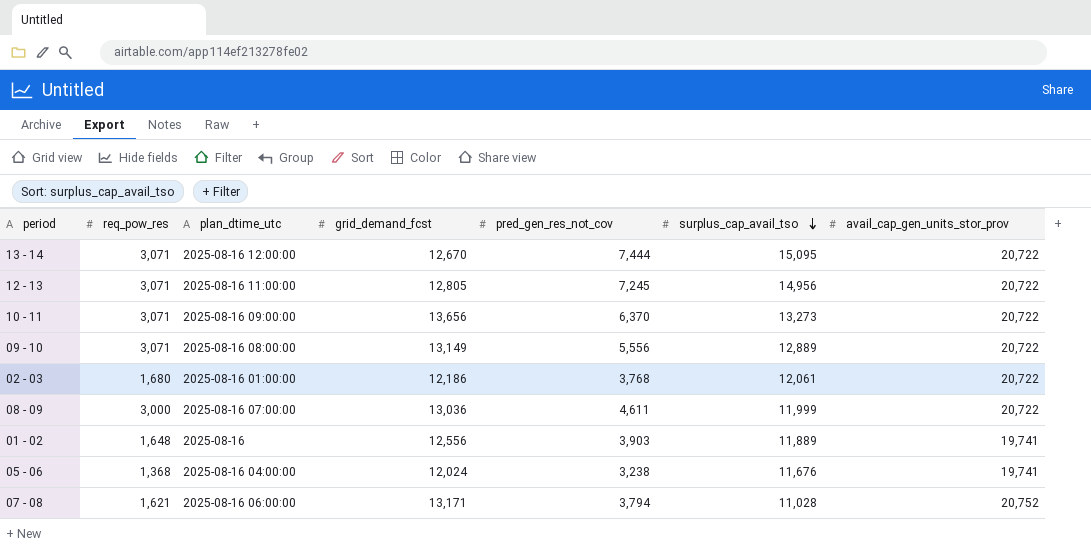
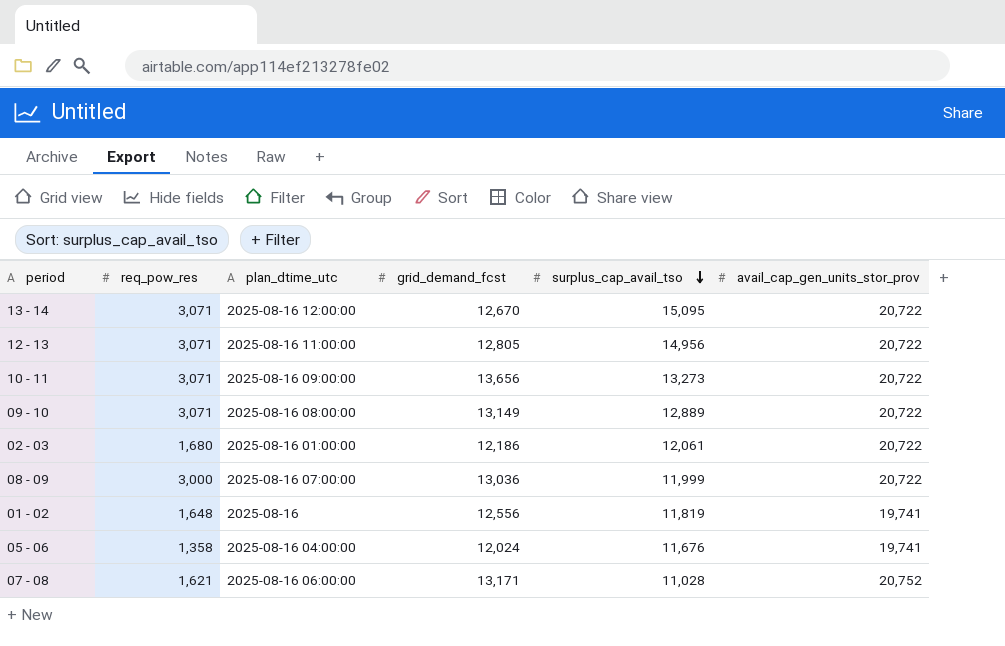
column pred_gen_res_not_cov | position: 5 -> none
01 - 02 | surplus_cap_avail_tso: 11,889 -> 11,819
05 - 06 | req_pow_res: 1,368 -> 1,358

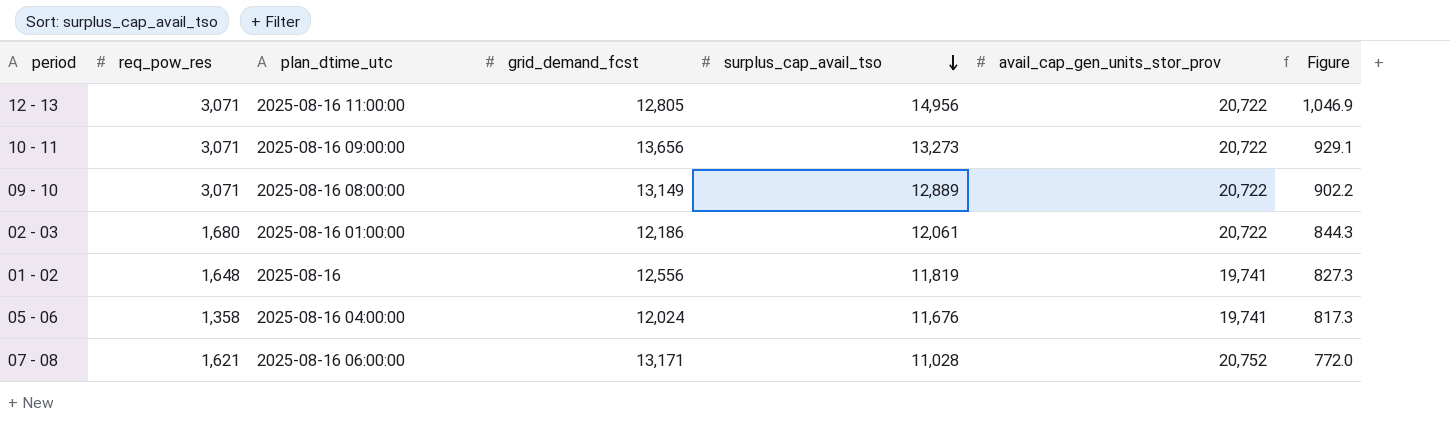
column Figure | formula: none -> [surplus_cap_avail_tso] * 0.07
row 13 - 14: 3,071 | 2025-08-16 12:00:00 | 12,670 | 15,095 | 20,722 -> none
row 08 - 09: 3,000 | 2025-08-16 07:00:00 | 13,036 | 11,999 | 20,722 -> none

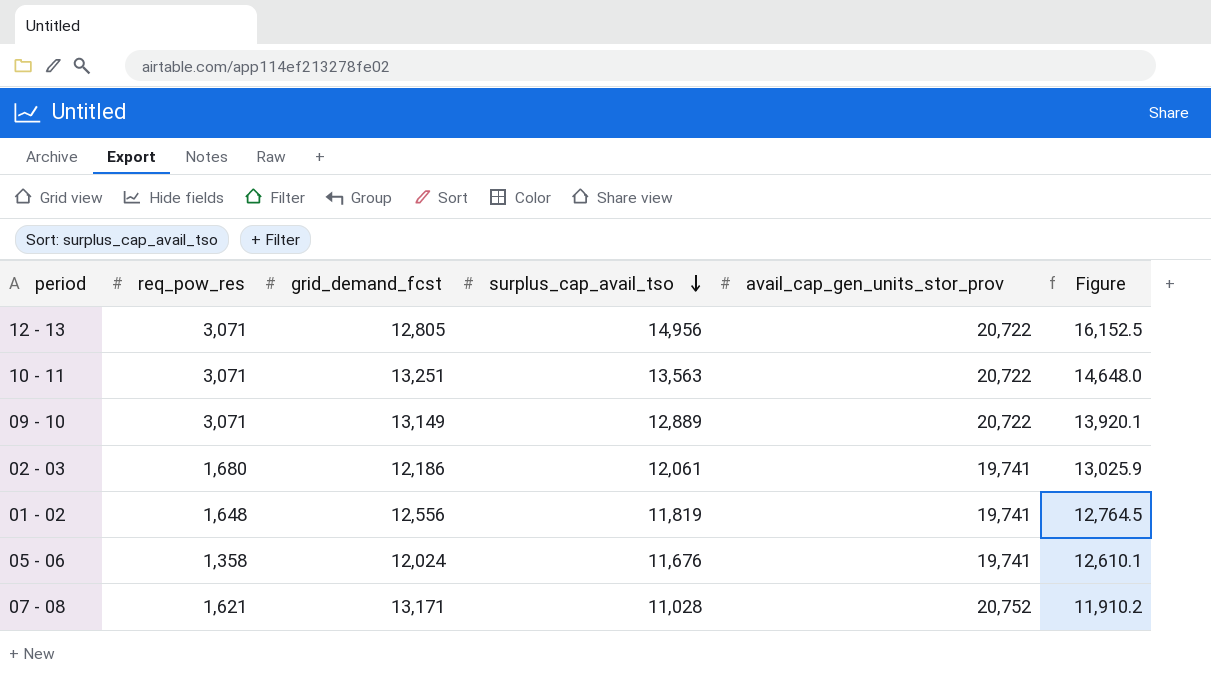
column plan_dtime_utc | position: 3 -> none
column Figure | formula: [surplus_cap_avail_tso] * 0.07 -> [surplus_cap_avail_tso] * 1.08
10 - 11 | grid_demand_fcst: 13,656 -> 13,251
10 - 11 | surplus_cap_avail_tso: 13,273 -> 13,563
02 - 03 | avail_cap_gen_units_stor_prov: 20,722 -> 19,741

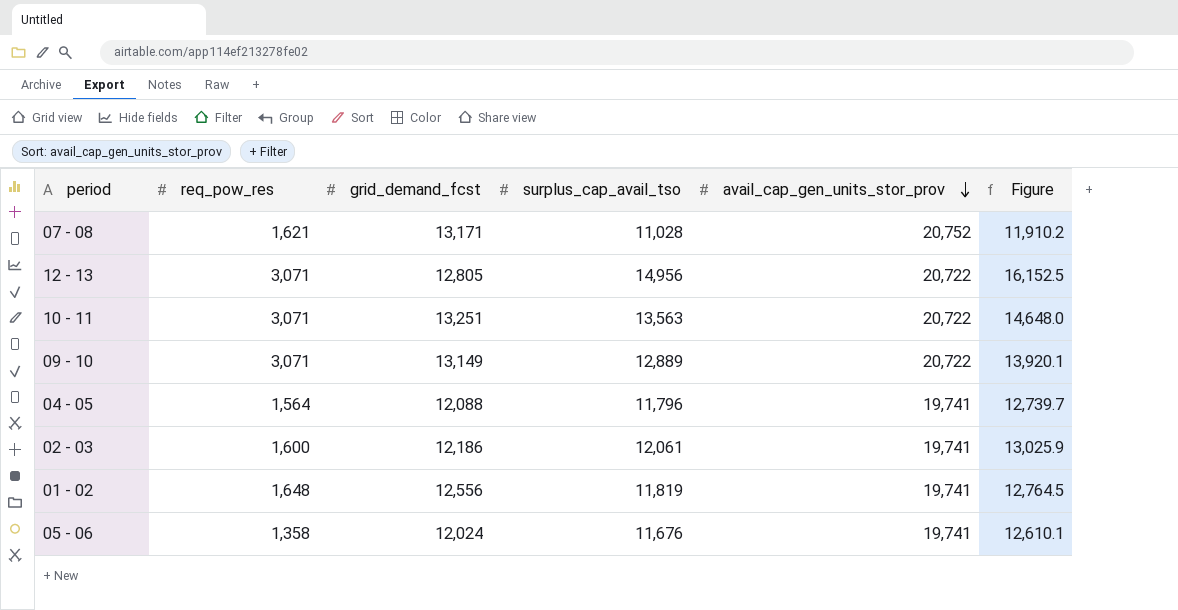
row order: surplus_cap_avail_tso descending -> avail_cap_gen_units_stor_prov descending
row 04 - 05: none -> 1,564 | 12,088 | 11,796 | 19,741 | 12,739.7
02 - 03 | req_pow_res: 1,680 -> 1,600

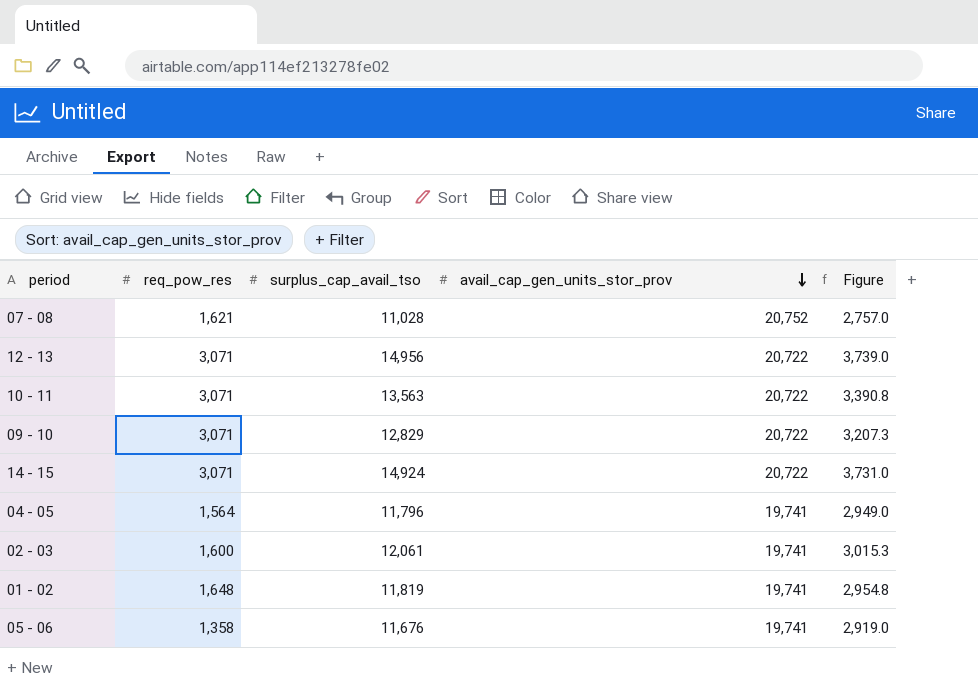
column grid_demand_fcst | position: 3 -> none
column Figure | formula: [surplus_cap_avail_tso] * 1.08 -> [surplus_cap_avail_tso] * 0.25
09 - 10 | surplus_cap_avail_tso: 12,889 -> 12,829
row 14 - 15: none -> 3,071 | 14,924 | 20,722 | 3,731.0

